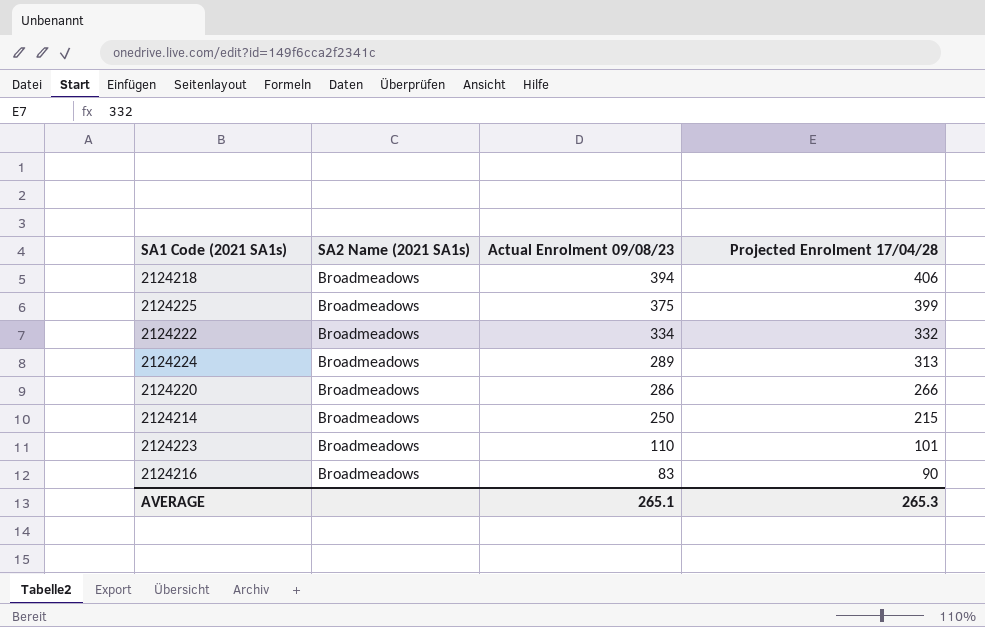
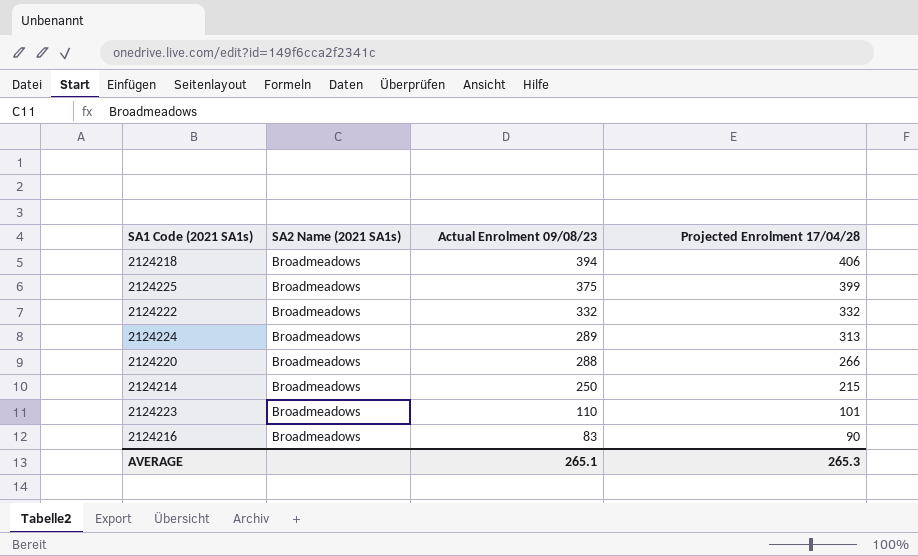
2124222 | Actual Enrolment 09/08/23: 334 -> 332
2124220 | Actual Enrolment 09/08/23: 286 -> 288

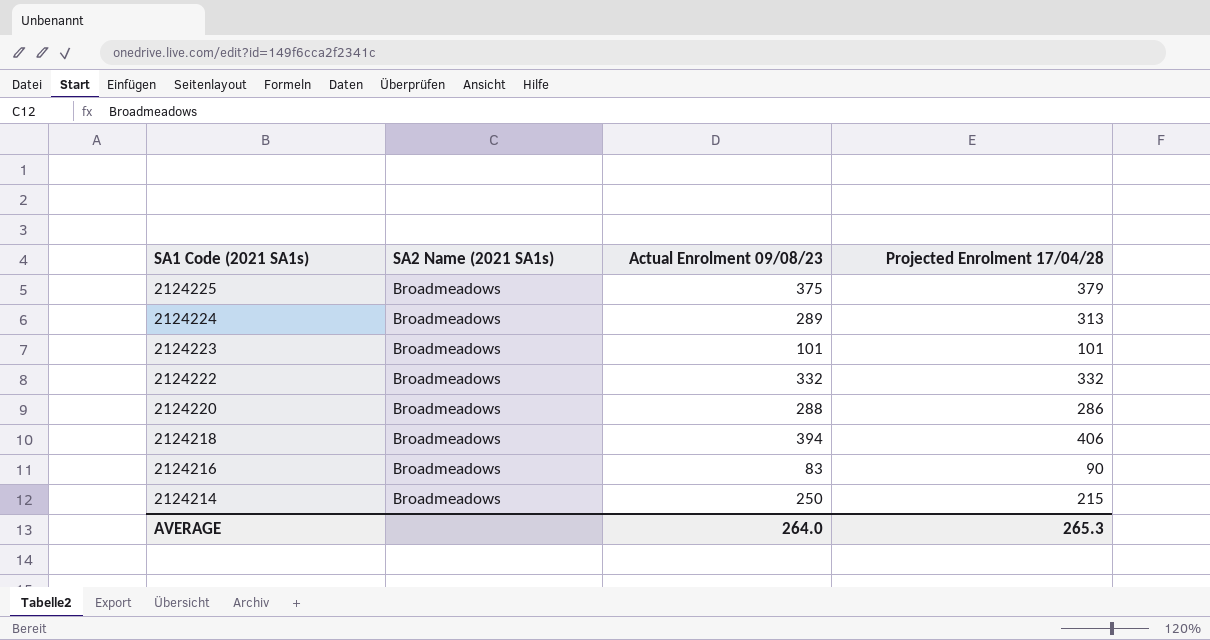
row order: Actual Enrolment 09/08/23 descending -> SA1 Code (2021 SA1s) descending
2124225 | Projected Enrolment 17/04/28: 399 -> 379
2124223 | Actual Enrolment 09/08/23: 110 -> 101
2124220 | Projected Enrolment 17/04/28: 266 -> 286
AVERAGE | Actual Enrolment 09/08/23: 265.1 -> 264.0

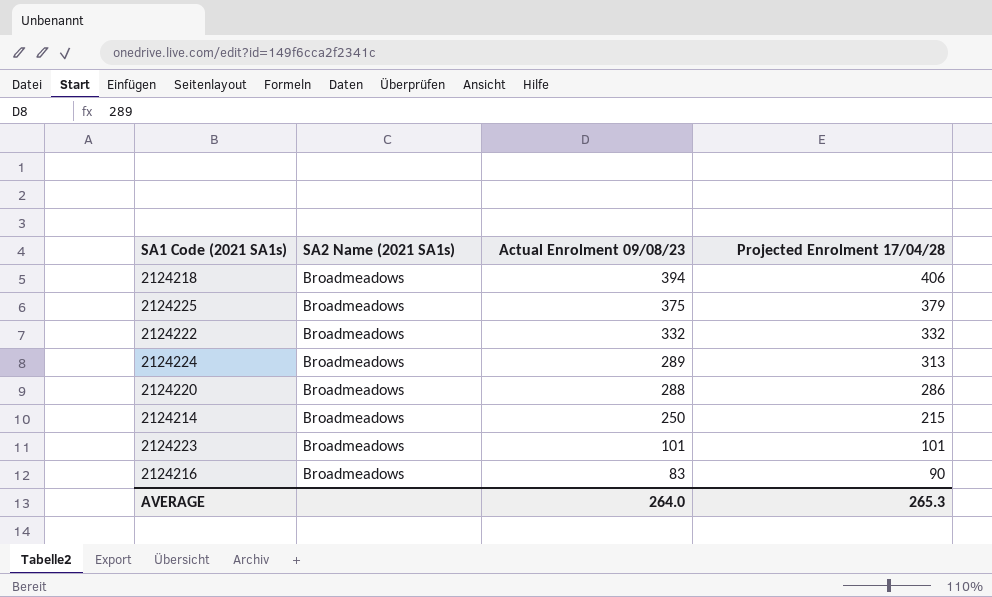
row order: SA1 Code (2021 SA1s) descending -> Actual Enrolment 09/08/23 descending

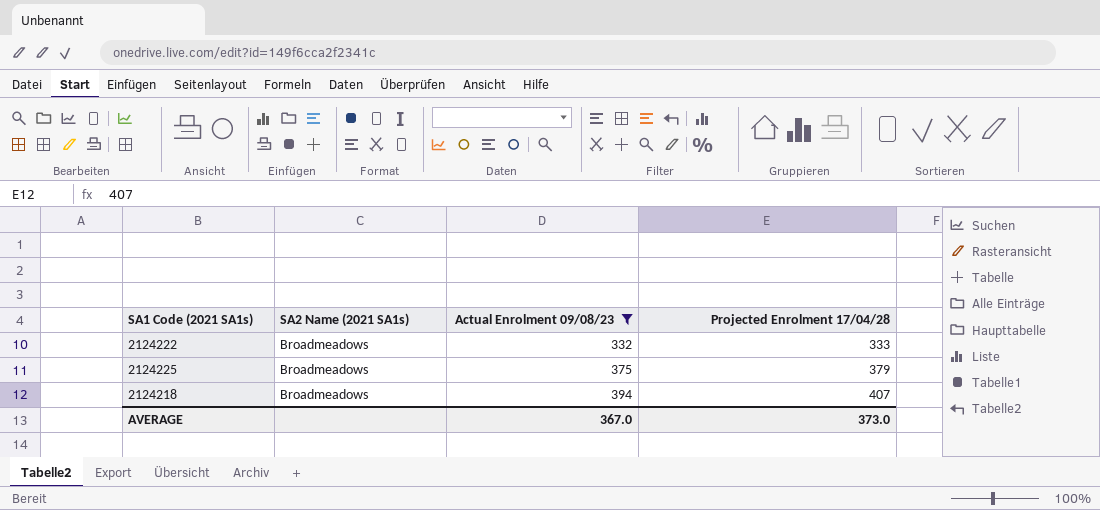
filter: none -> Actual Enrolment 09/08/23 >= 332
row order: Actual Enrolment 09/08/23 descending -> Actual Enrolment 09/08/23 ascending
2124222 | Projected Enrolment 17/04/28: 332 -> 333
2124218 | Projected Enrolment 17/04/28: 406 -> 407
AVERAGE | Actual Enrolment 09/08/23: 264.0 -> 367.0
AVERAGE | Projected Enrolment 17/04/28: 265.3 -> 373.0

